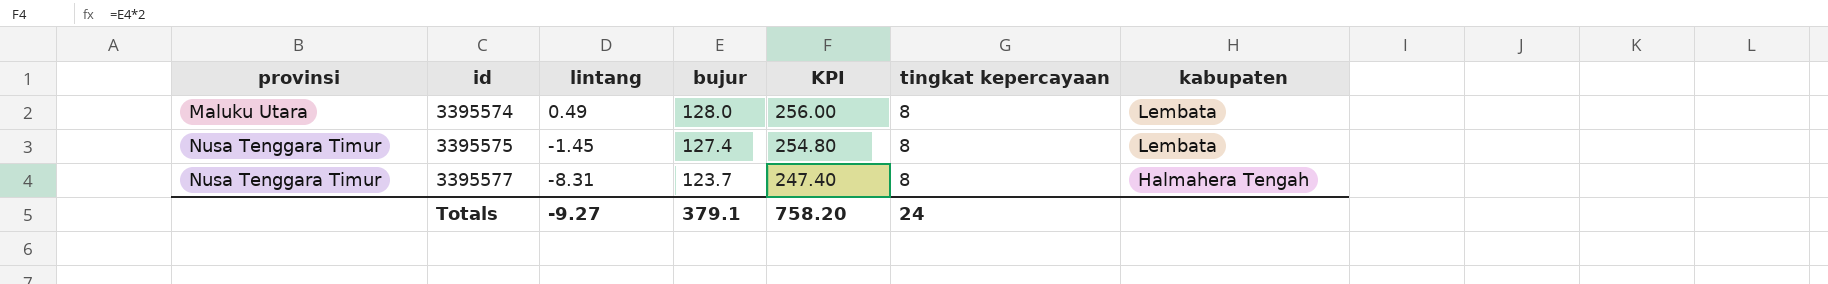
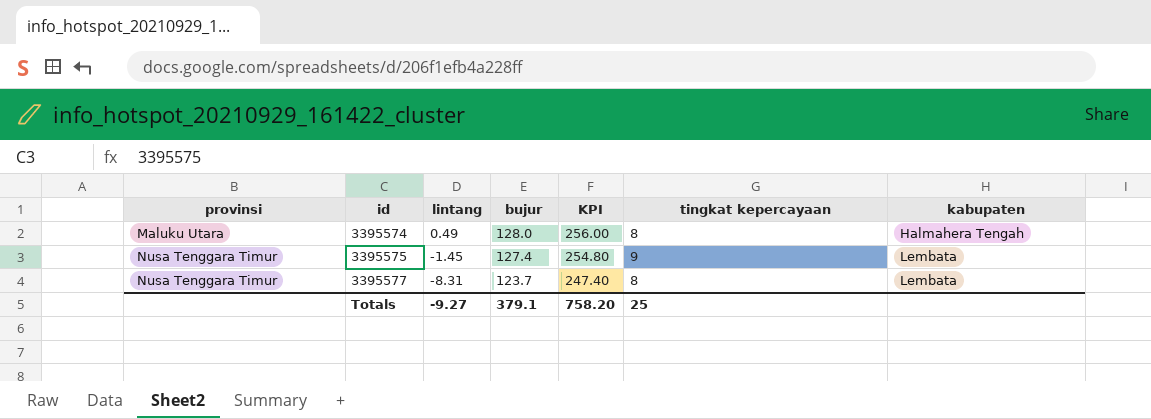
3395574 | kabupaten: Lembata -> Halmahera Tengah
3395575 | tingkat kepercayaan: 8 -> 9
3395577 | kabupaten: Halmahera Tengah -> Lembata
Totals | tingkat kepercayaan: 24 -> 25

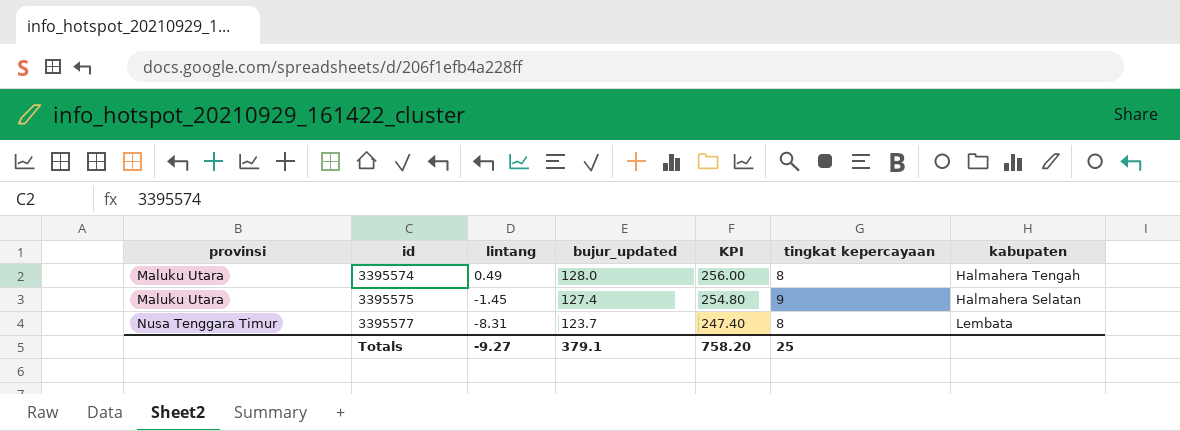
column name: bujur -> bujur_updated
3395575 | provinsi: Nusa Tenggara Timur -> Maluku Utara
3395575 | kabupaten: Lembata -> Halmahera Selatan

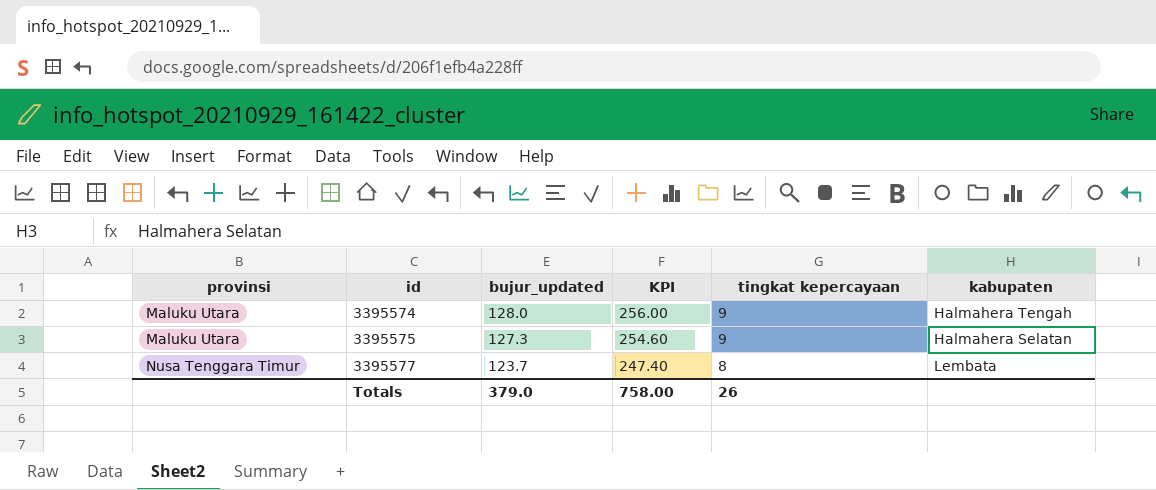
column lintang | position: 3 -> none
3395574 | tingkat kepercayaan: 8 -> 9
3395575 | bujur_updated: 127.4 -> 127.3
3395575 | KPI: 254.80 -> 254.60
Totals | bujur_updated: 379.1 -> 379.0
Totals | KPI: 758.20 -> 758.00
Totals | tingkat kepercayaan: 25 -> 26

